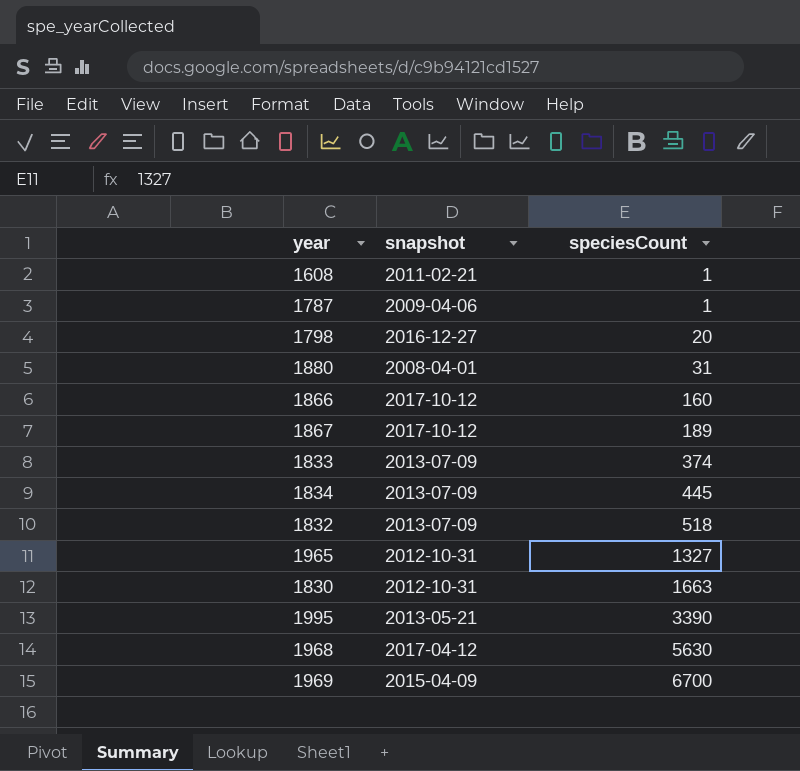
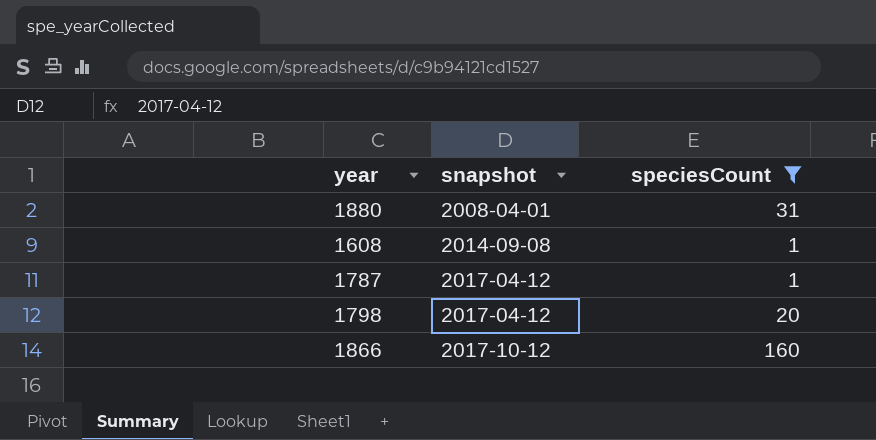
filter: none -> speciesCount <= 160
row order: speciesCount ascending -> snapshot ascending
1608 | snapshot: 2011-02-21 -> 2014-09-08
1787 | snapshot: 2009-04-06 -> 2017-04-12
1798 | snapshot: 2016-12-27 -> 2017-04-12

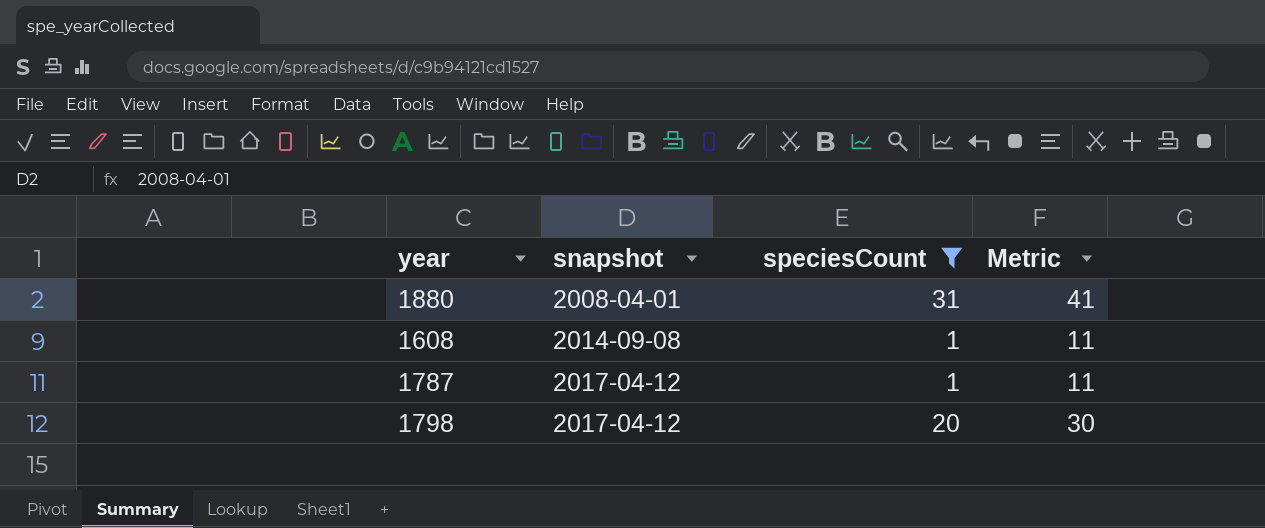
column Metric | formula: none -> [speciesCount] + 10
row 1866: 2017-10-12 | 160 -> none

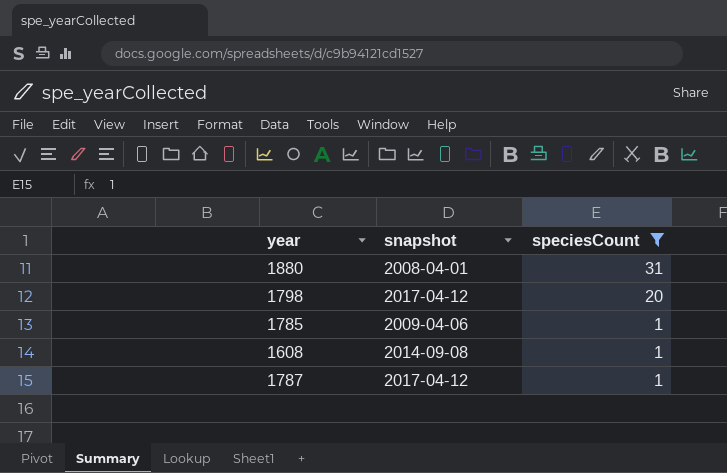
row order: snapshot ascending -> speciesCount descending
column Metric | formula: [speciesCount] + 10 -> none
row 1785: none -> 2009-04-06 | 1

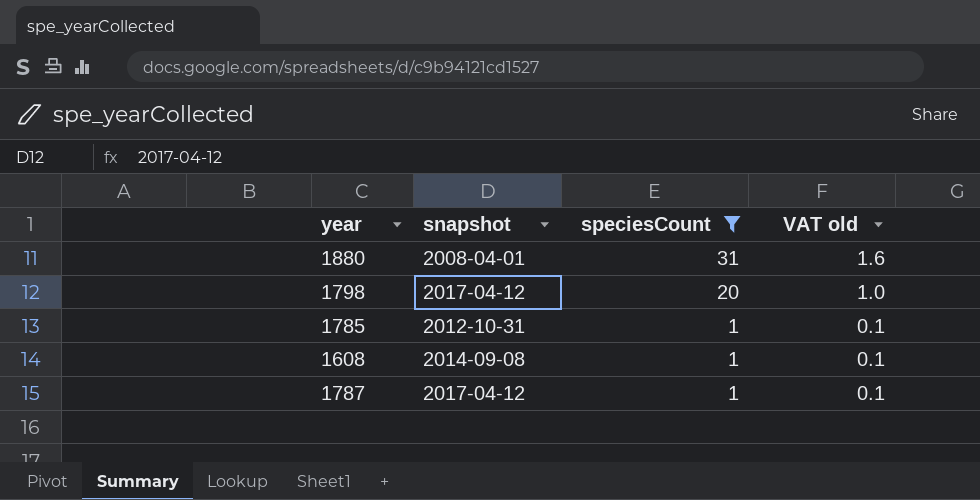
column VAT old | formula: none -> [speciesCount] * 0.05
1785 | snapshot: 2009-04-06 -> 2012-10-31

